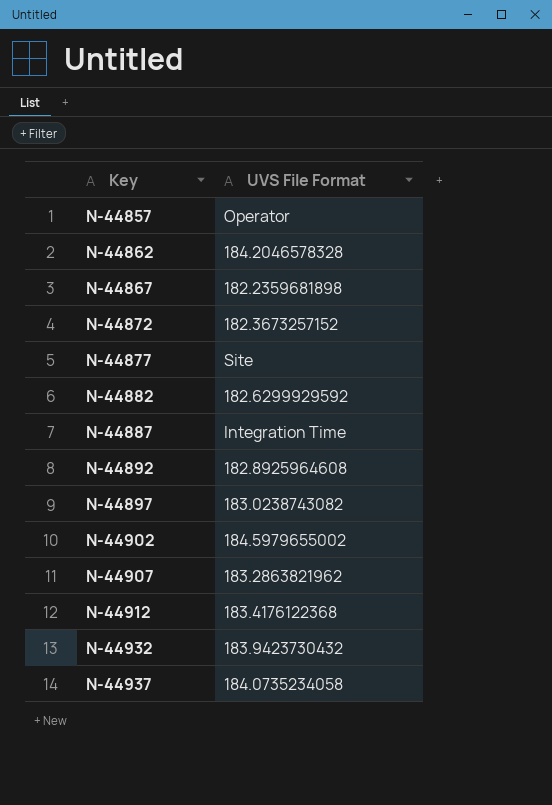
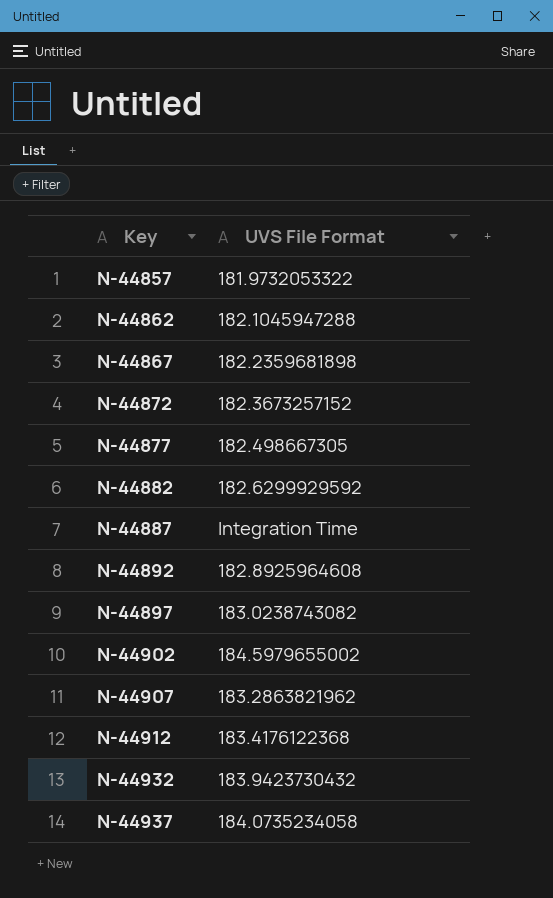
N-44857 | UVS File Format: Operator -> 181.9732053322
N-44862 | UVS File Format: 184.2046578328 -> 182.1045947288
N-44877 | UVS File Format: Site -> 182.498667305

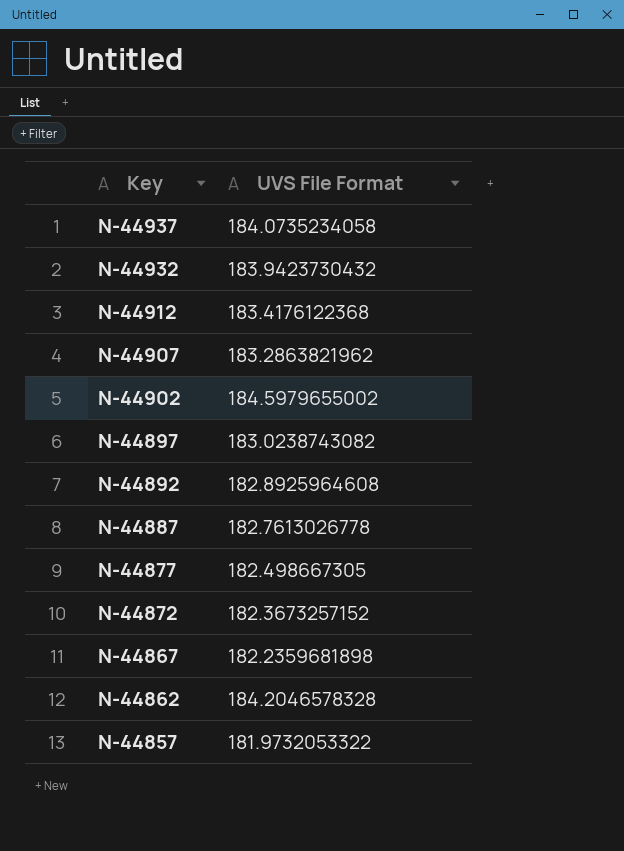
row order: Key ascending -> Key descending
row N-44882: 182.6299929592 -> none
N-44887 | UVS File Format: Integration Time -> 182.7613026778
N-44862 | UVS File Format: 182.1045947288 -> 184.2046578328

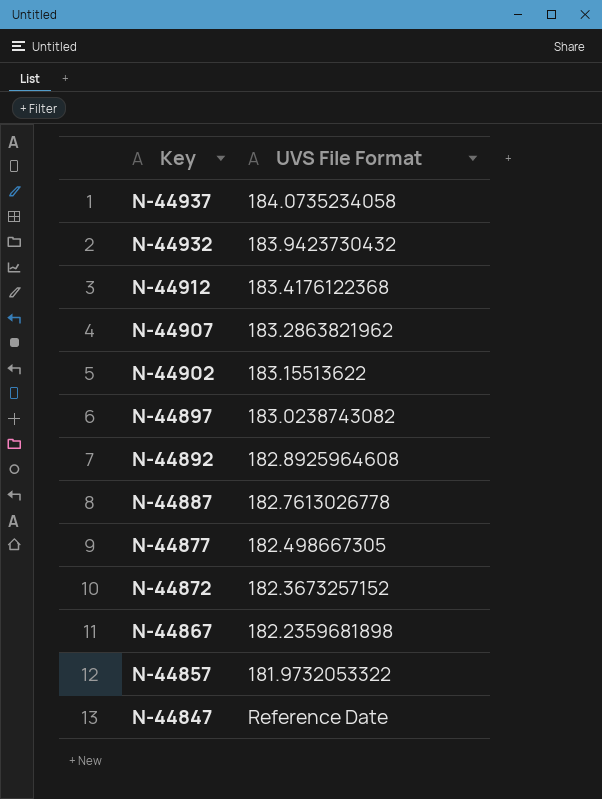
row N-44862: 184.2046578328 -> none
N-44902 | UVS File Format: 184.5979655002 -> 183.15513622
row N-44847: none -> Reference Date

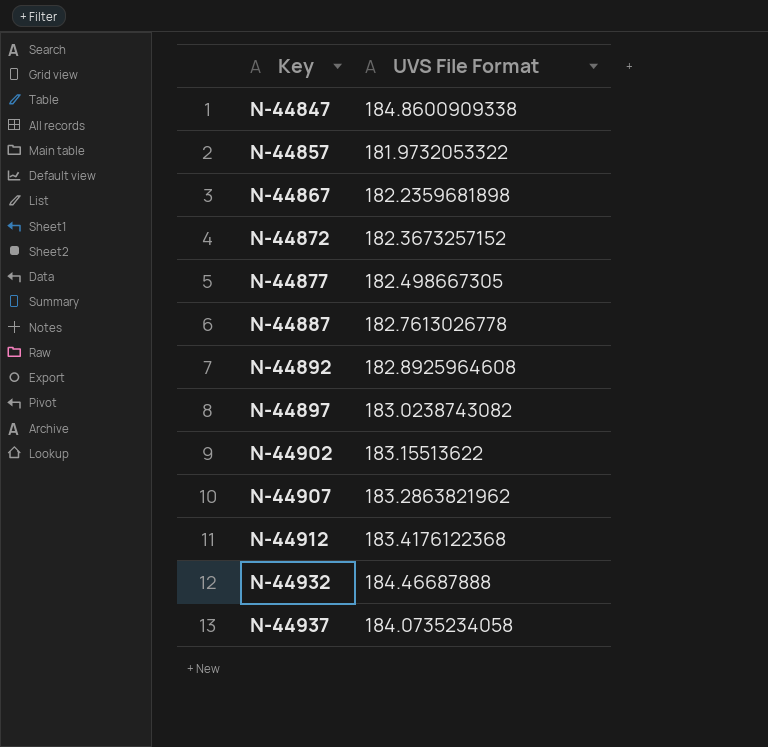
row order: Key descending -> Key ascending
N-44847 | UVS File Format: Reference Date -> 184.8600909338
N-44932 | UVS File Format: 183.9423730432 -> 184.46687888

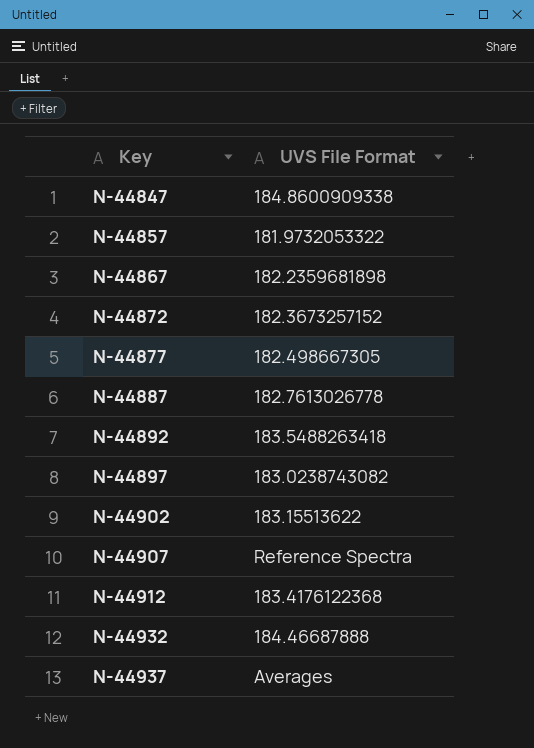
N-44892 | UVS File Format: 182.8925964608 -> 183.5488263418
N-44907 | UVS File Format: 183.2863821962 -> Reference Spectra
N-44937 | UVS File Format: 184.0735234058 -> Averages

